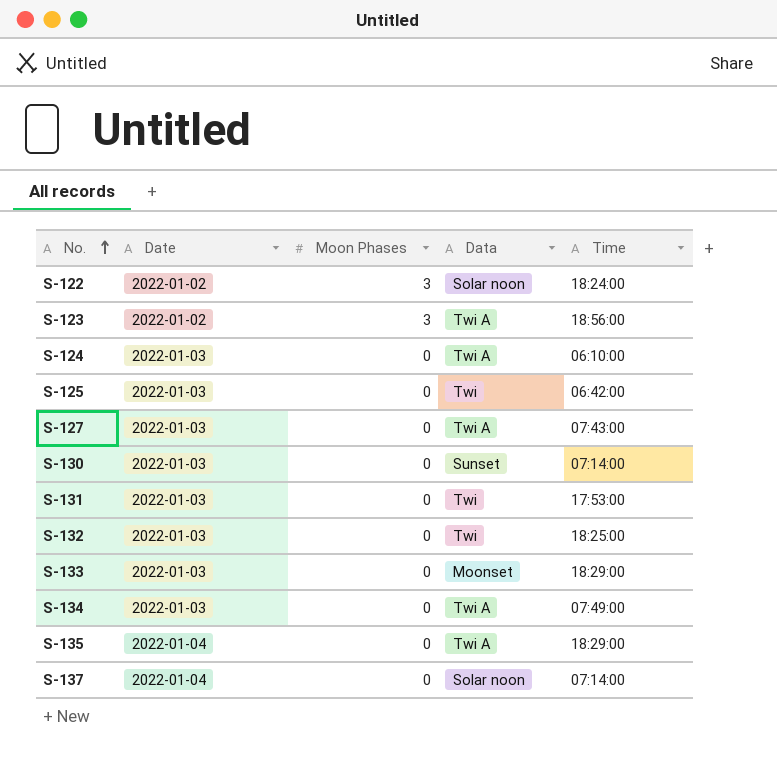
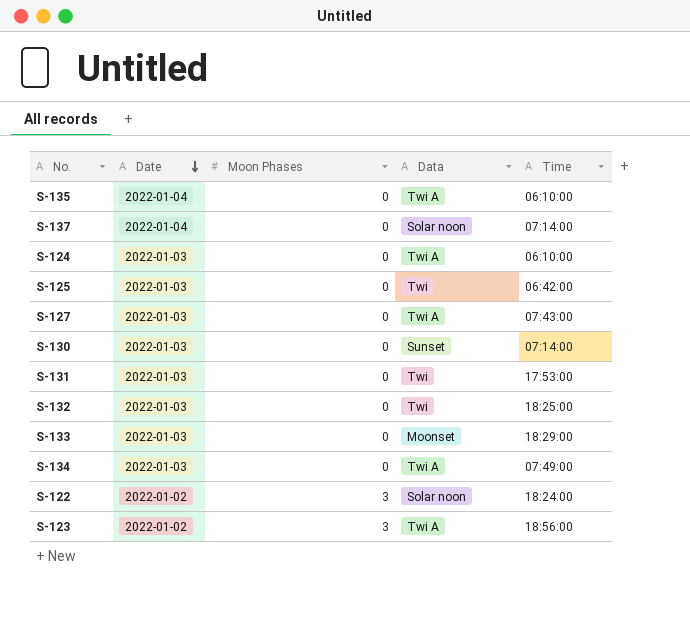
row order: No. ascending -> Date descending
S-135 | Time: 18:29:00 -> 06:10:00

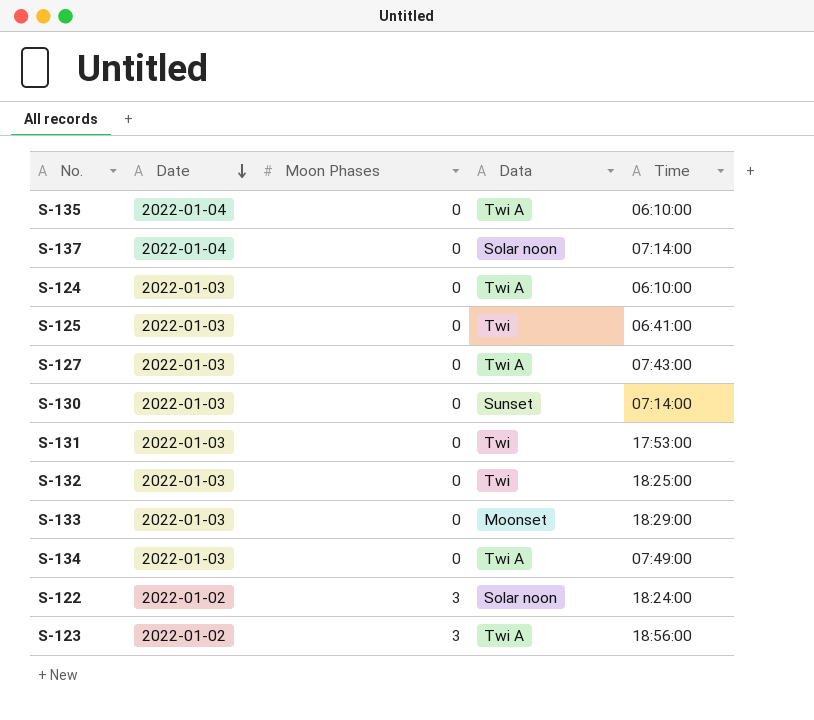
S-125 | Time: 06:42:00 -> 06:41:00

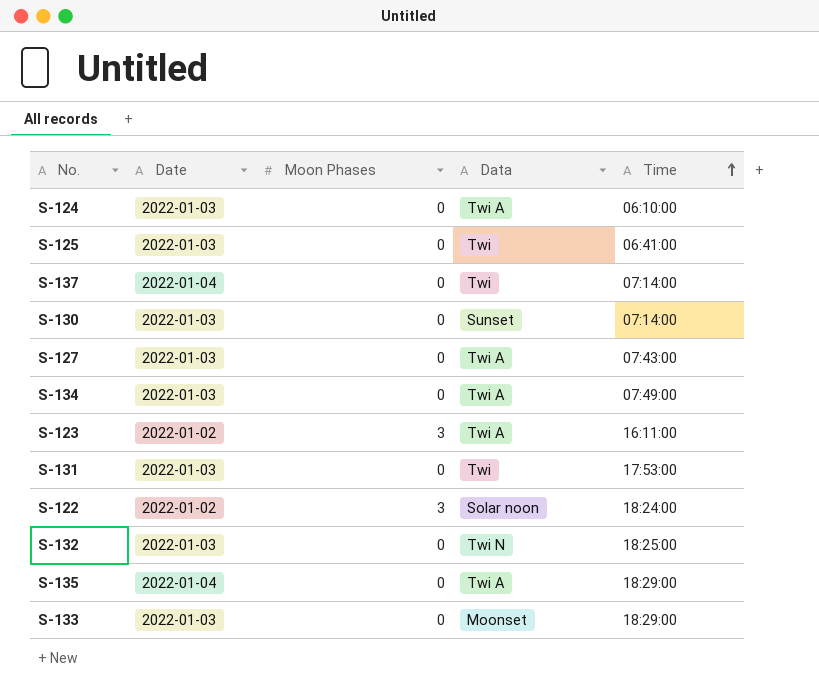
row order: Date descending -> Time ascending
S-137 | Data: Solar noon -> Twi
S-123 | Time: 18:56:00 -> 16:11:00
S-132 | Data: Twi -> Twi N
S-135 | Time: 06:10:00 -> 18:29:00

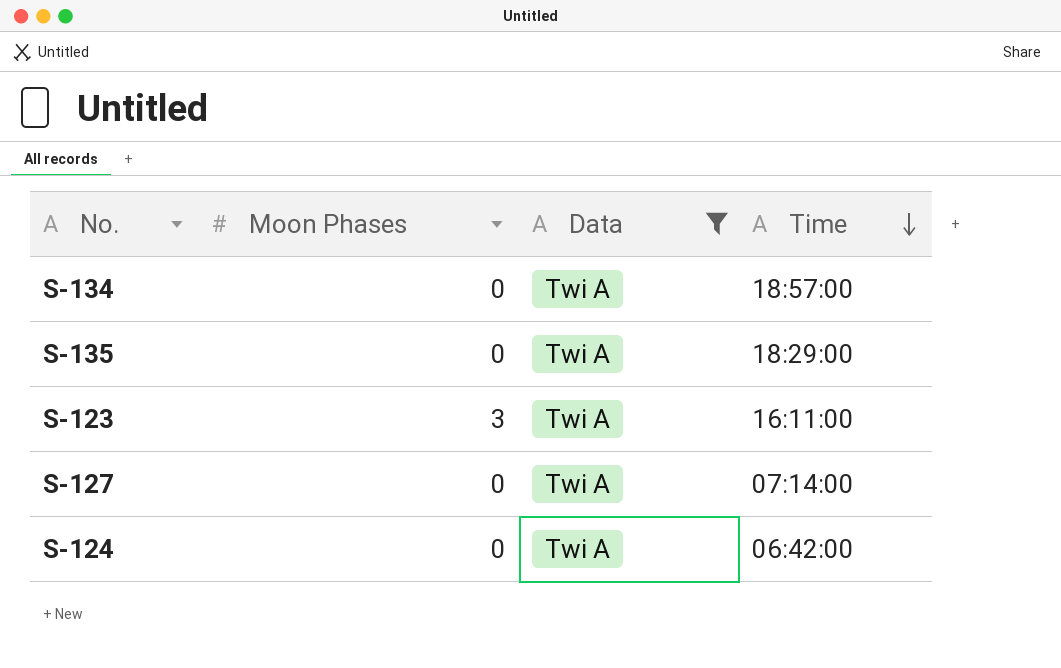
filter: none -> Data = Twi A
row order: Time ascending -> Time descending
column Date | position: 2 -> none
S-134 | Time: 07:49:00 -> 18:57:00
S-127 | Time: 07:43:00 -> 07:14:00
S-124 | Time: 06:10:00 -> 06:42:00

